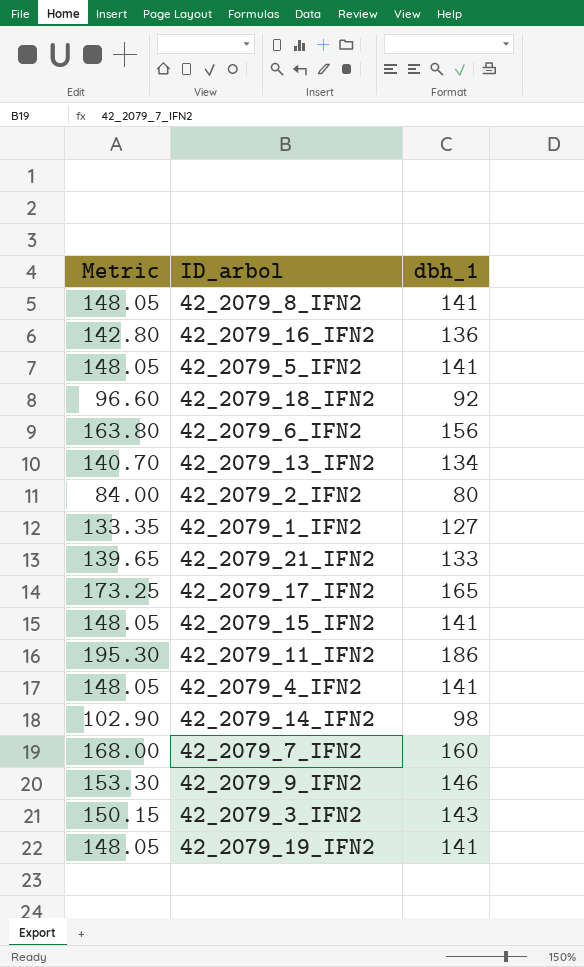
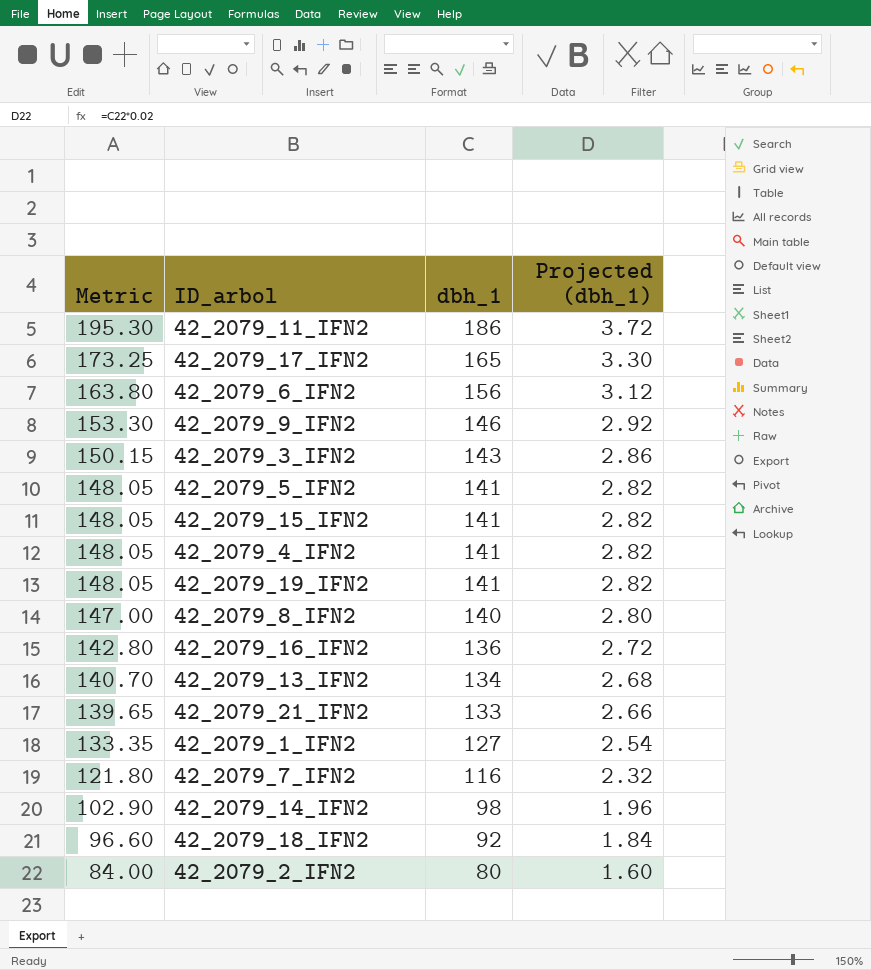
row order: none -> Metric descending
column Projected (dbh_1) | formula: none -> [dbh_1] * 0.02
42_2079_8_IFN2 | Metric: 148.05 -> 147.00
42_2079_8_IFN2 | dbh_1: 141 -> 140
42_2079_7_IFN2 | Metric: 168.00 -> 121.80
42_2079_7_IFN2 | dbh_1: 160 -> 116

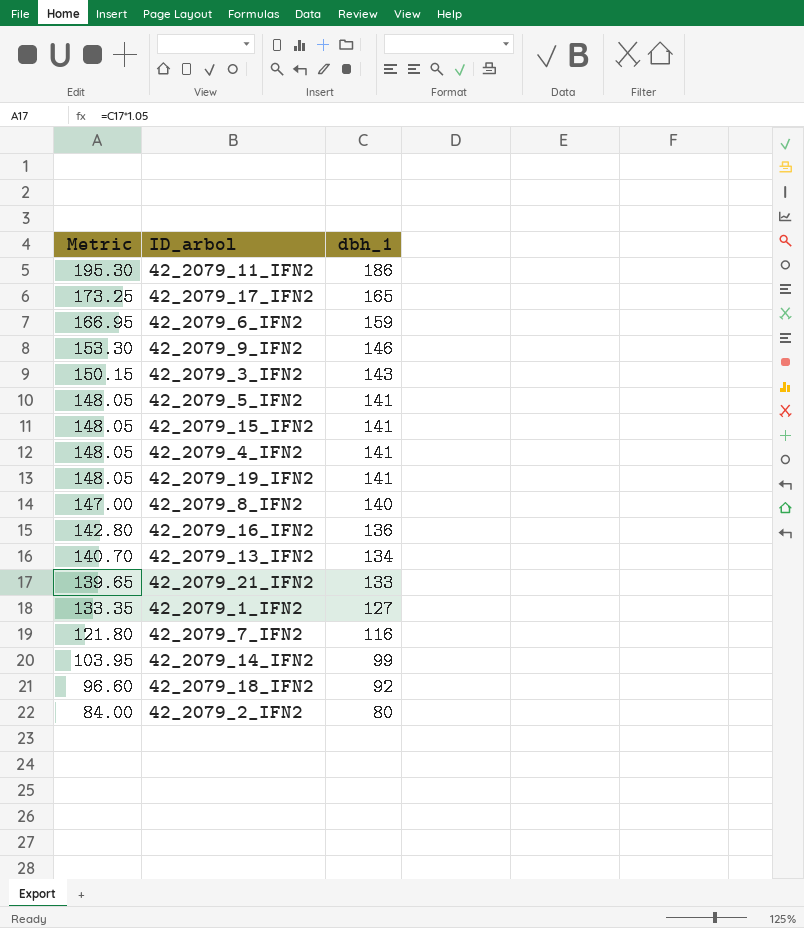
column Projected (dbh_1) | formula: [dbh_1] * 0.02 -> none
42_2079_6_IFN2 | Metric: 163.80 -> 166.95
42_2079_6_IFN2 | dbh_1: 156 -> 159
42_2079_14_IFN2 | Metric: 102.90 -> 103.95
42_2079_14_IFN2 | dbh_1: 98 -> 99

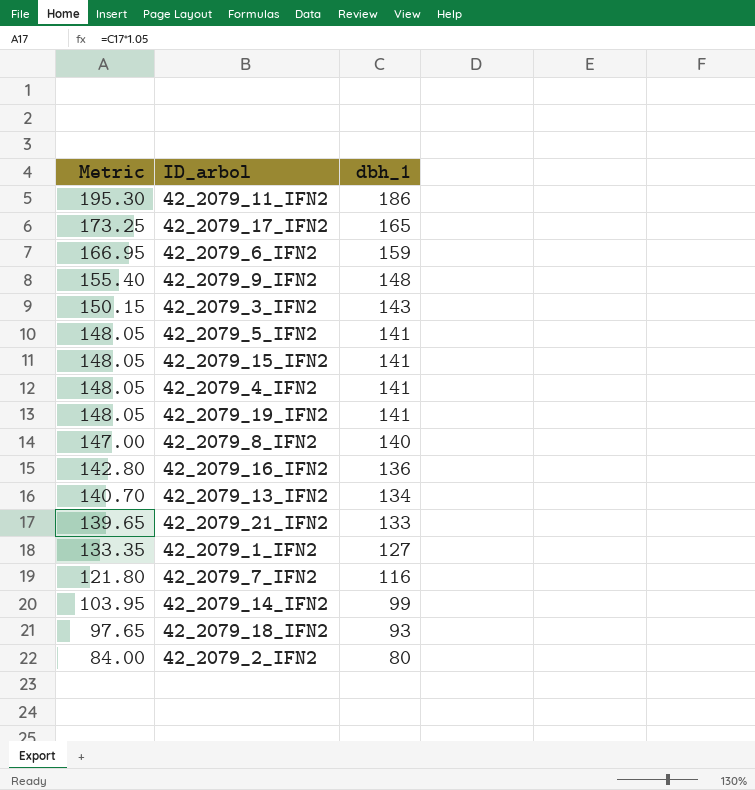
42_2079_9_IFN2 | Metric: 153.30 -> 155.40
42_2079_9_IFN2 | dbh_1: 146 -> 148
42_2079_18_IFN2 | Metric: 96.60 -> 97.65
42_2079_18_IFN2 | dbh_1: 92 -> 93

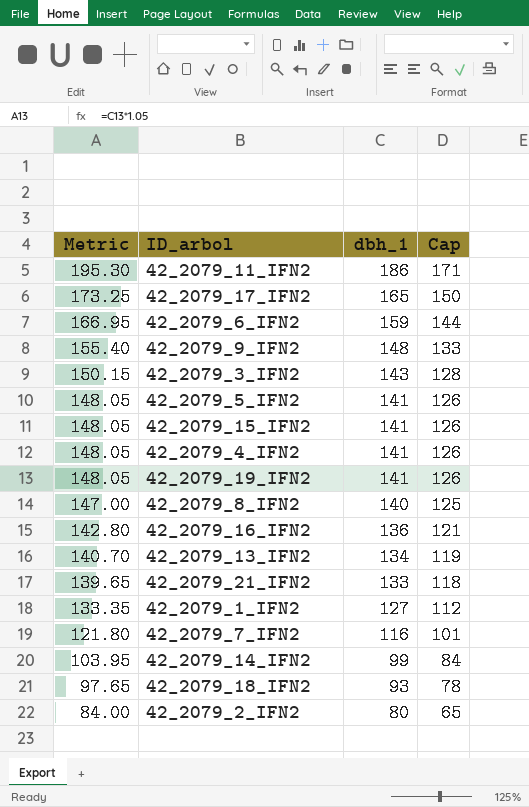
column Cap | formula: none -> [dbh_1] - 15

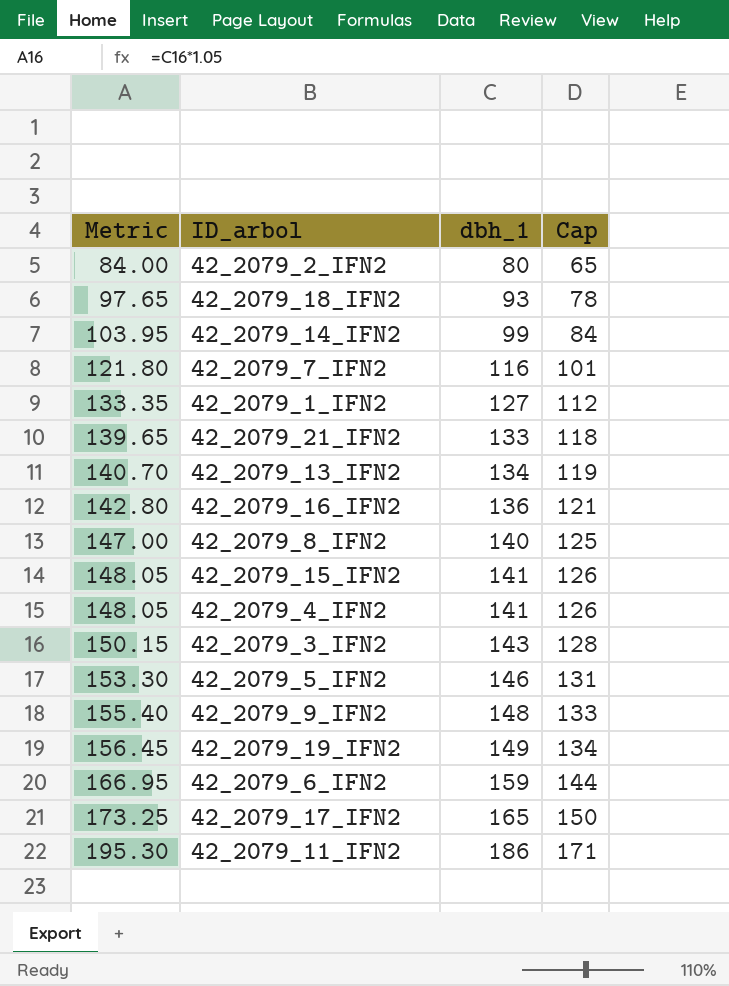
row order: Metric descending -> Metric ascending
42_2079_5_IFN2 | Metric: 148.05 -> 153.30
42_2079_5_IFN2 | dbh_1: 141 -> 146
42_2079_5_IFN2 | Cap: 126 -> 131
42_2079_19_IFN2 | Metric: 148.05 -> 156.45
42_2079_19_IFN2 | dbh_1: 141 -> 149
42_2079_19_IFN2 | Cap: 126 -> 134

